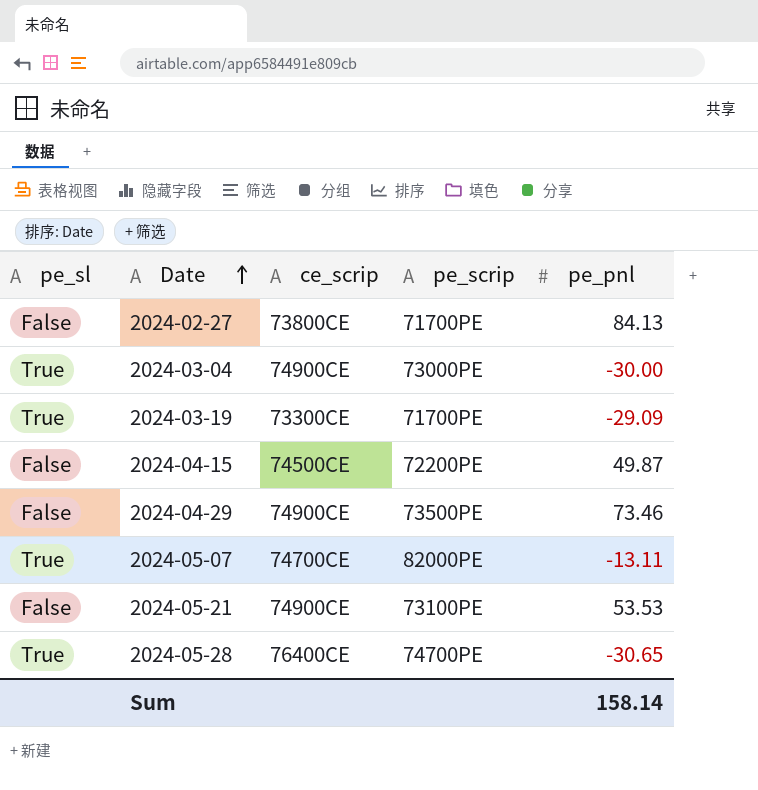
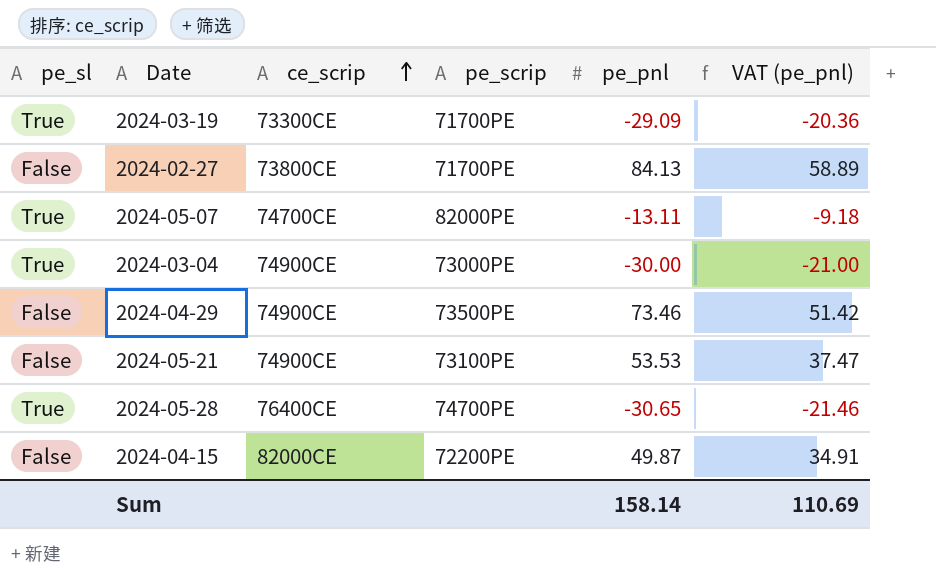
row order: Date ascending -> ce_scrip ascending
column VAT (pe_pnl) | formula: none -> [pe_pnl] * 0.7
2024-04-15 | ce_scrip: 74500CE -> 82000CE

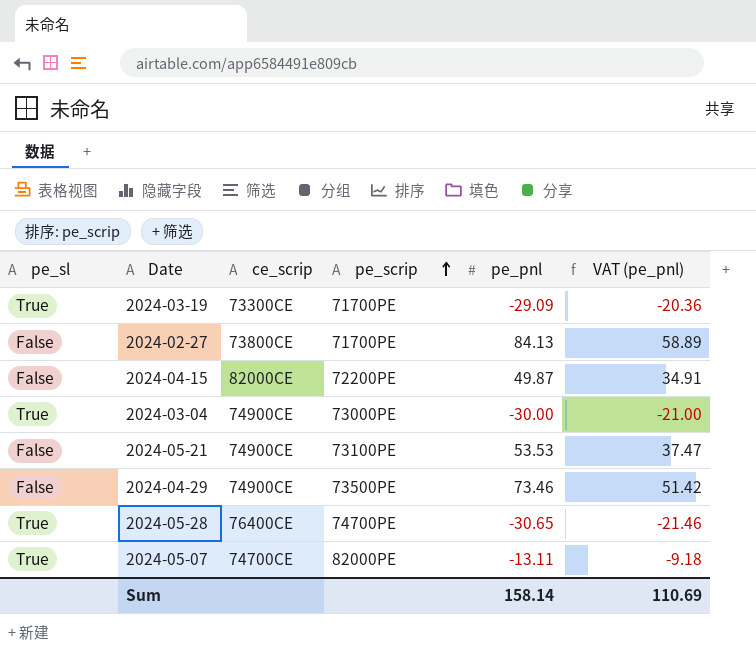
row order: ce_scrip ascending -> pe_scrip ascending

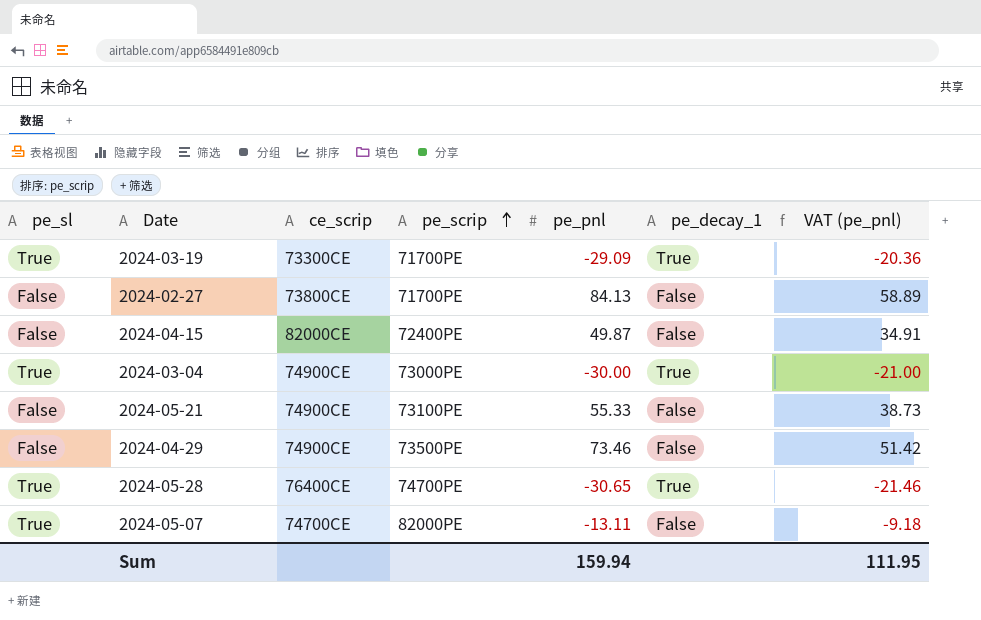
column pe_decay_1 | position: none -> 6
2024-04-15 | pe_scrip: 72200PE -> 72400PE
2024-05-21 | pe_pnl: 53.53 -> 55.33
2024-05-21 | VAT (pe_pnl): 37.47 -> 38.73
Sum | pe_pnl: 158.14 -> 159.94
Sum | VAT (pe_pnl): 110.69 -> 111.95

